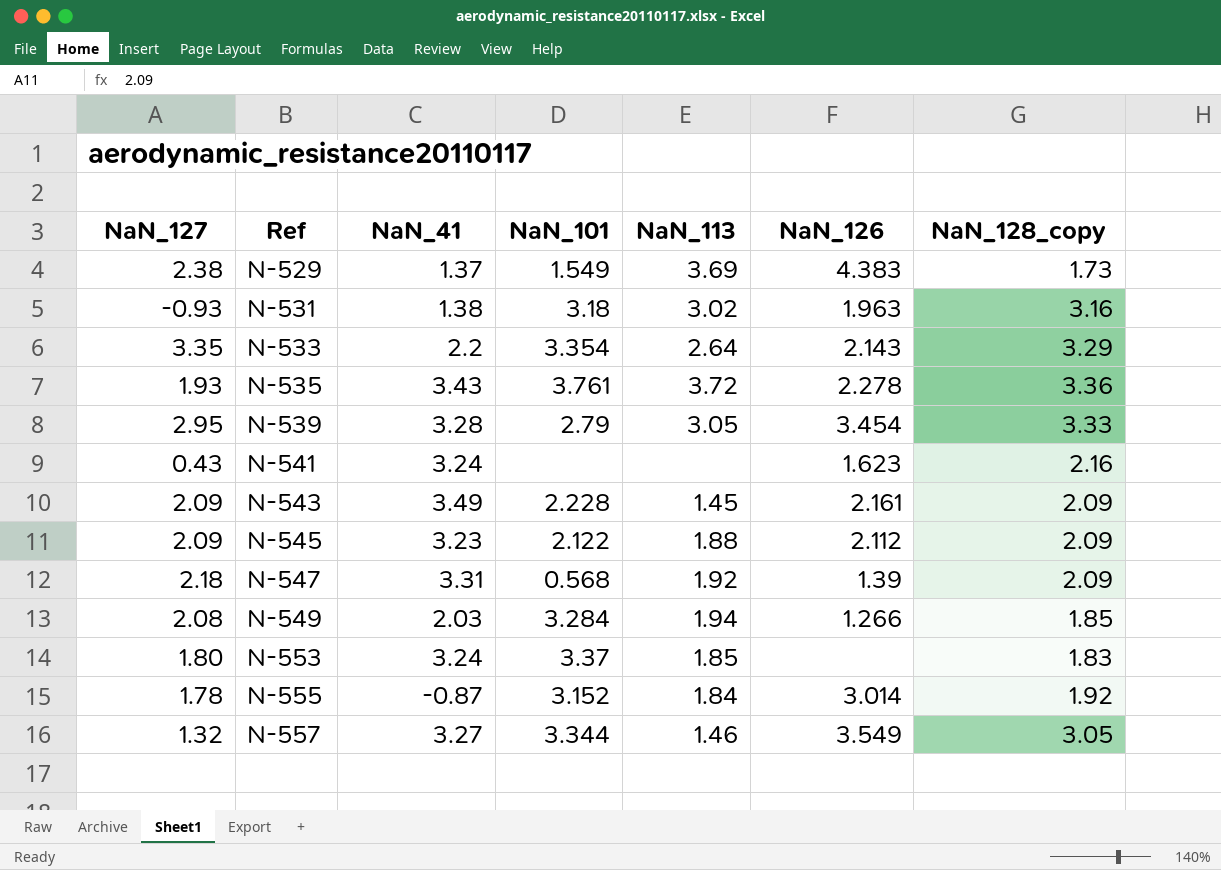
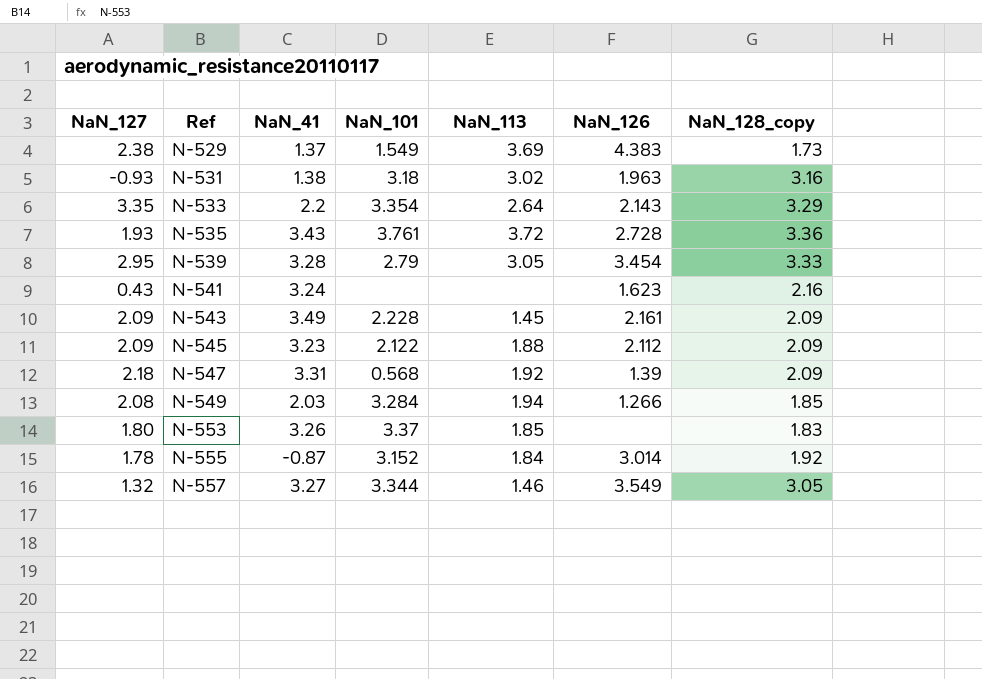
N-535 | NaN_126: 2.278 -> 2.728
N-553 | NaN_41: 3.24 -> 3.26

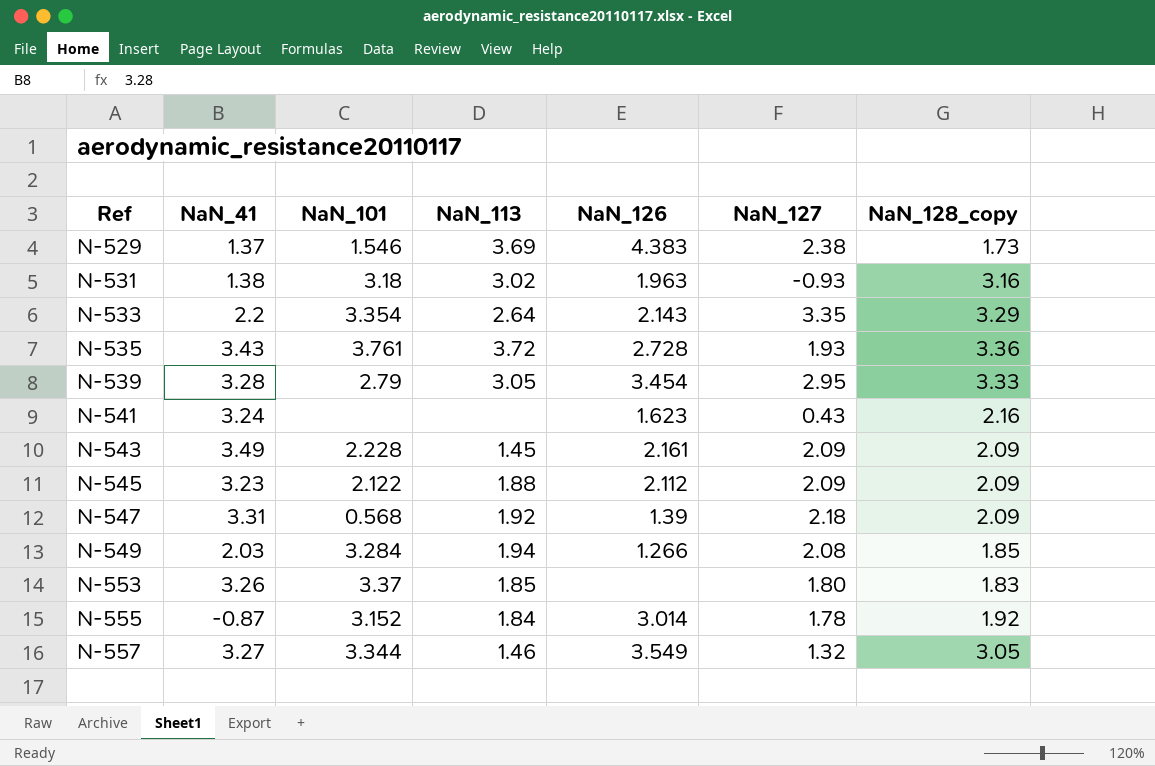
column NaN_127 | position: 1 -> 6
N-529 | NaN_101: 1.549 -> 1.546

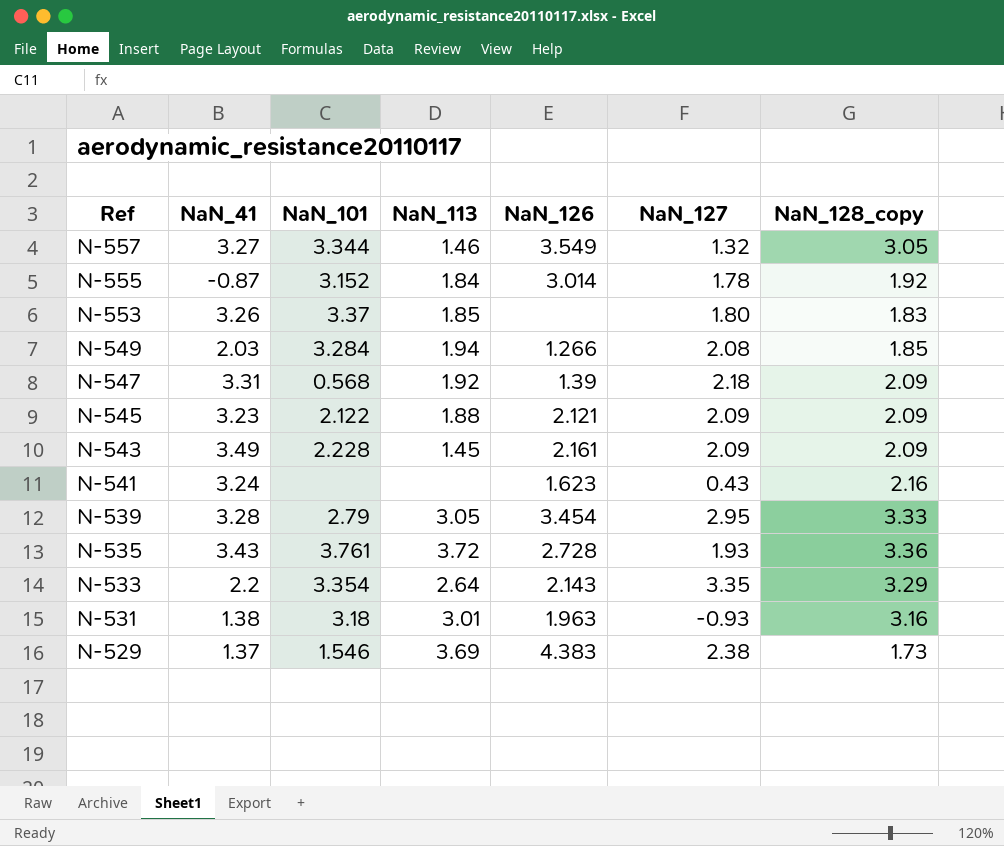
row order: Ref ascending -> Ref descending
N-545 | NaN_126: 2.112 -> 2.121
N-531 | NaN_113: 3.02 -> 3.01

